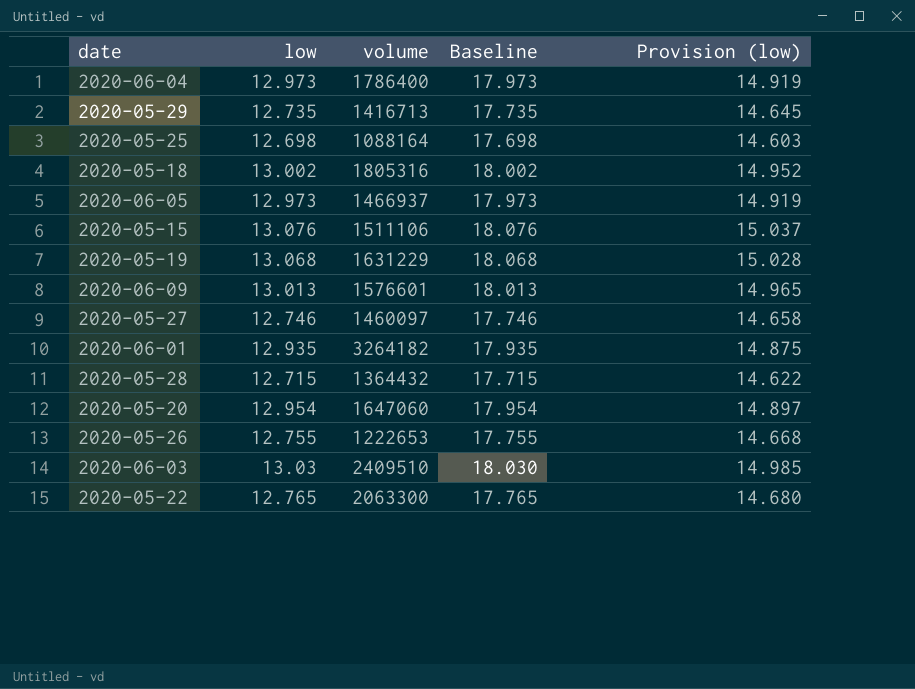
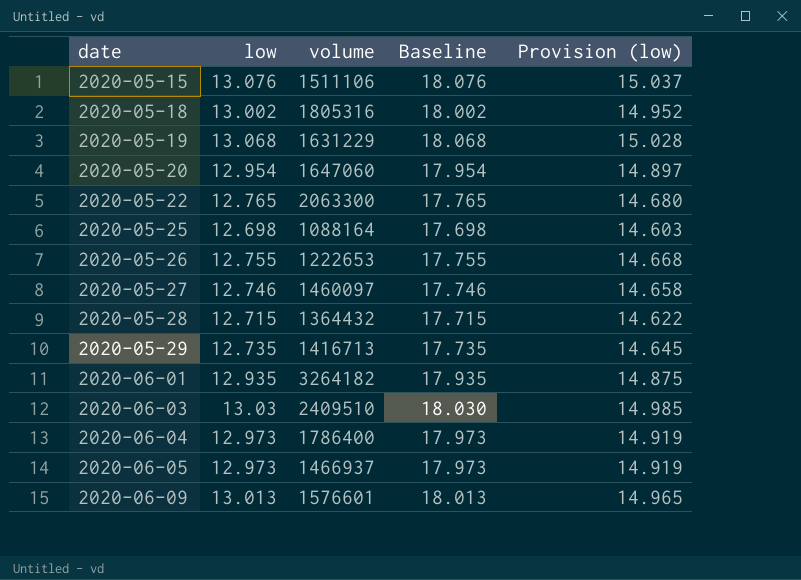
row order: none -> date ascending

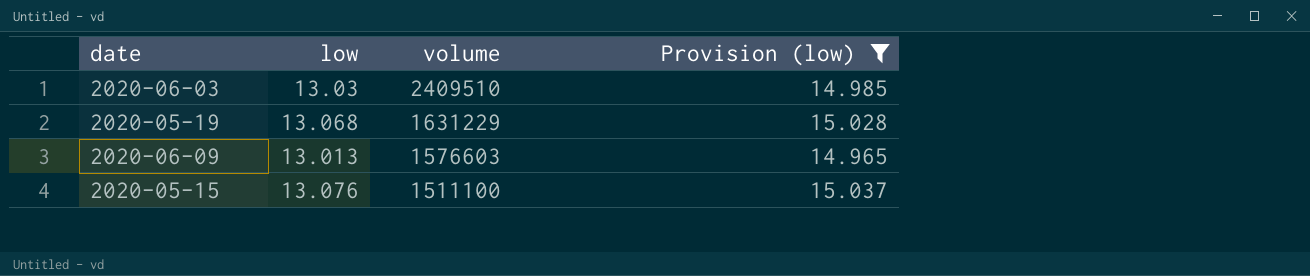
filter: none -> Provision (low) >= 14.965
row order: date ascending -> volume descending
column Baseline | formula: [low] + 5 -> none
2020-06-09 | volume: 1576601 -> 1576603
2020-05-15 | volume: 1511106 -> 1511100

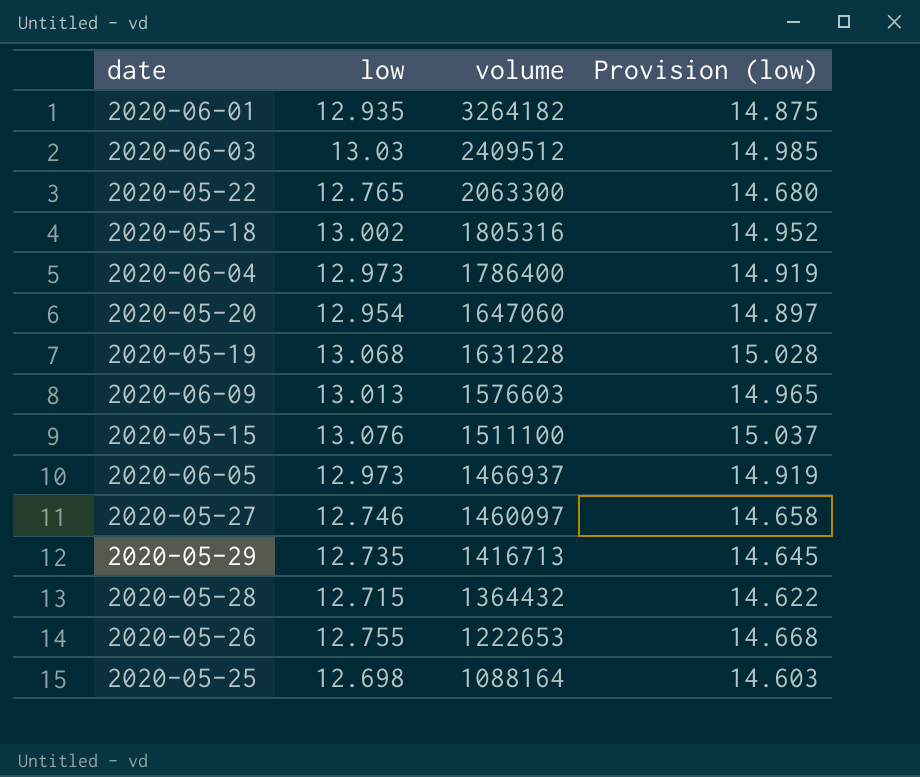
filter: Provision (low) >= 14.965 -> none
2020-06-03 | volume: 2409510 -> 2409512
2020-05-19 | volume: 1631229 -> 1631228

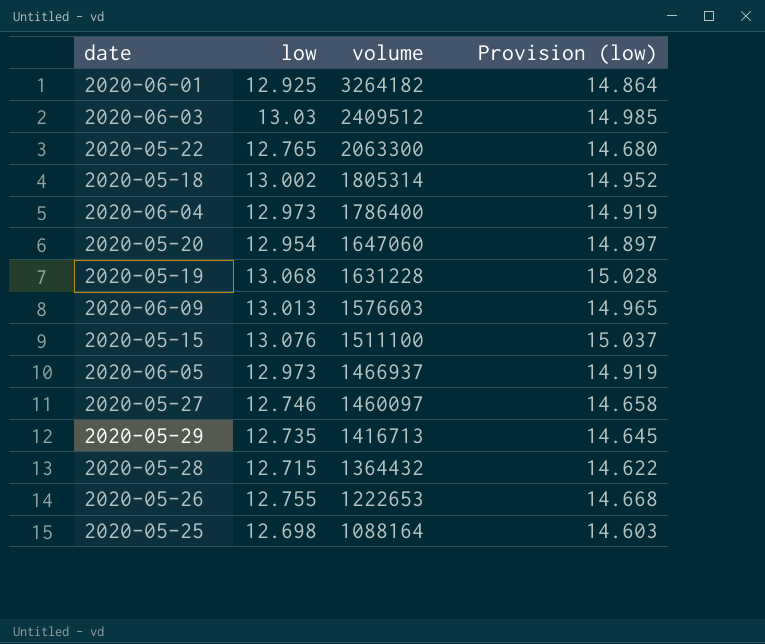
2020-06-01 | low: 12.935 -> 12.925
2020-06-01 | Provision (low): 14.875 -> 14.864
2020-05-18 | volume: 1805316 -> 1805314

